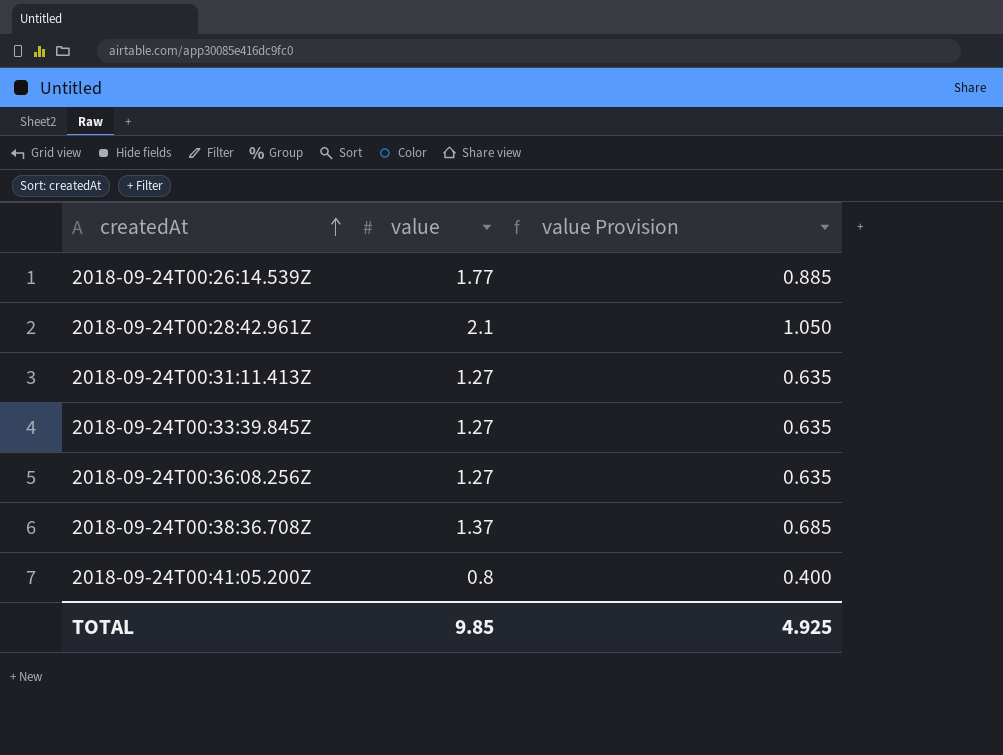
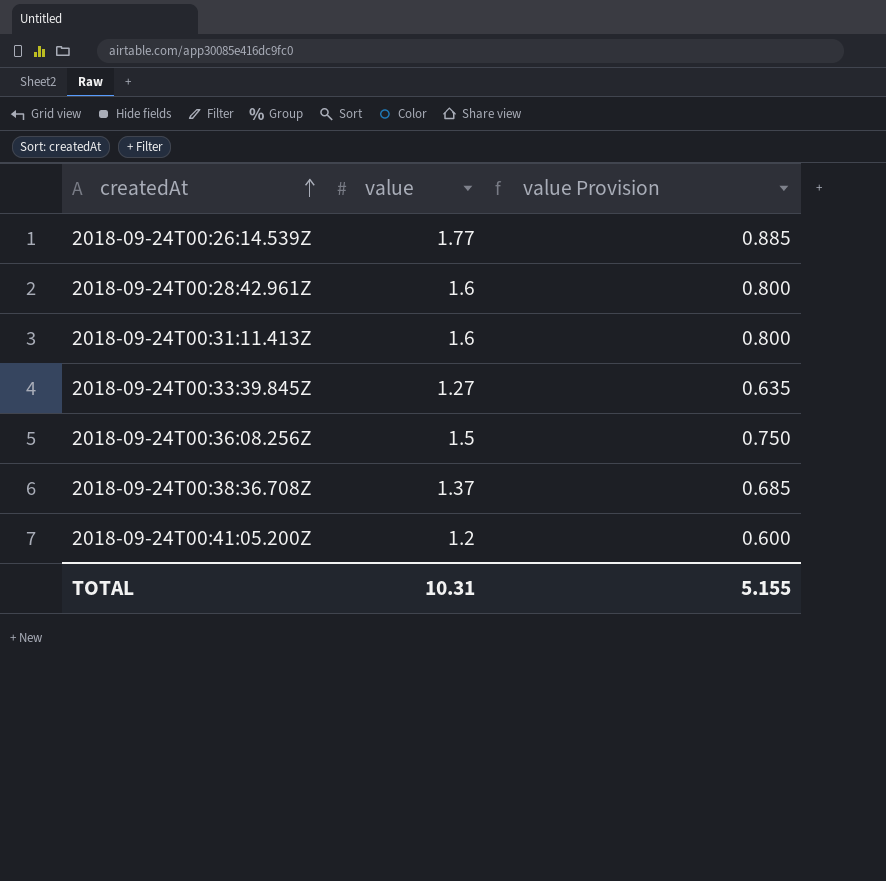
2018-09-24T00:28:42.961Z | value: 2.1 -> 1.6
2018-09-24T00:28:42.961Z | value Provision: 1.050 -> 0.800
2018-09-24T00:31:11.413Z | value: 1.27 -> 1.6
2018-09-24T00:31:11.413Z | value Provision: 0.635 -> 0.800
2018-09-24T00:36:08.256Z | value: 1.27 -> 1.5
2018-09-24T00:36:08.256Z | value Provision: 0.635 -> 0.750
2018-09-24T00:41:05.200Z | value: 0.8 -> 1.2
2018-09-24T00:41:05.200Z | value Provision: 0.400 -> 0.600
TOTAL | value: 9.85 -> 10.31
TOTAL | value Provision: 4.925 -> 5.155

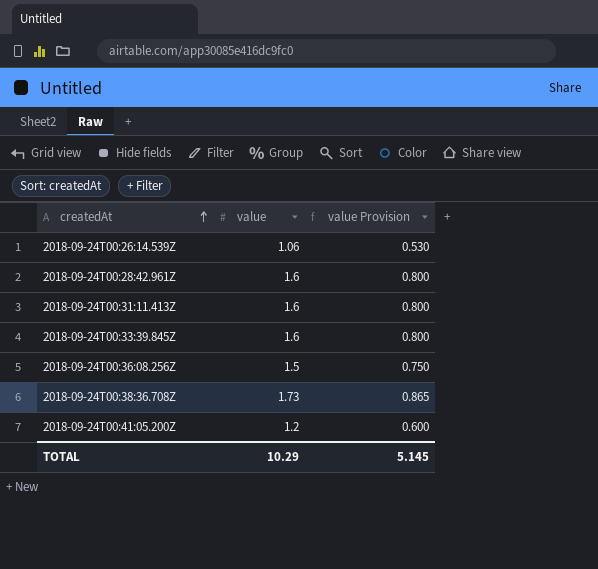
2018-09-24T00:26:14.539Z | value: 1.77 -> 1.06
2018-09-24T00:26:14.539Z | value Provision: 0.885 -> 0.530
2018-09-24T00:33:39.845Z | value: 1.27 -> 1.6
2018-09-24T00:33:39.845Z | value Provision: 0.635 -> 0.800
2018-09-24T00:38:36.708Z | value: 1.37 -> 1.73
2018-09-24T00:38:36.708Z | value Provision: 0.685 -> 0.865
TOTAL | value: 10.31 -> 10.29
TOTAL | value Provision: 5.155 -> 5.145

